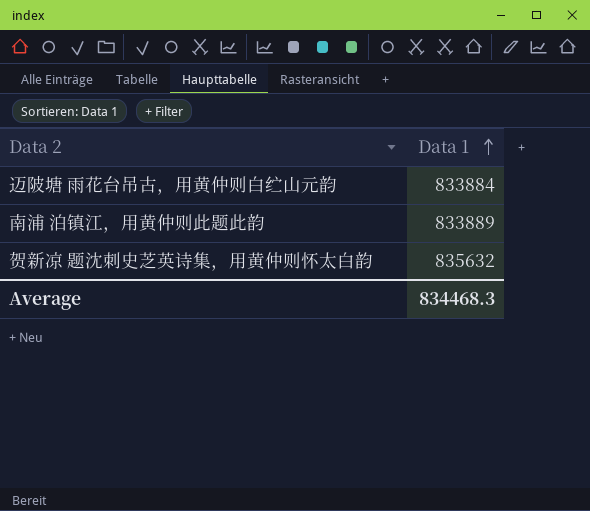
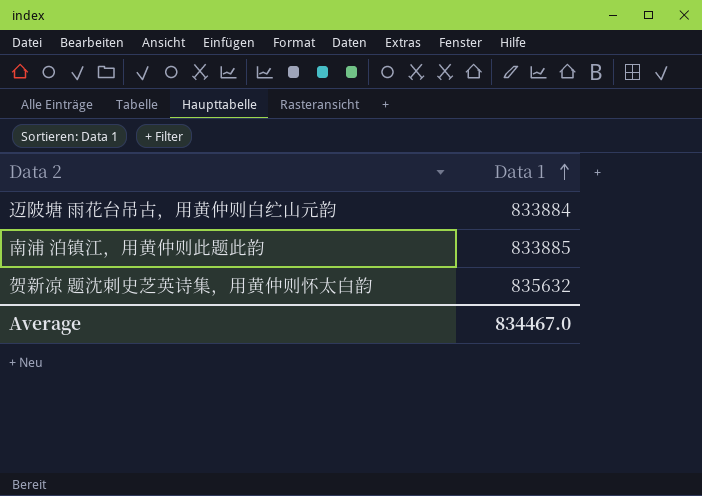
南浦 泊镇江，用黄仲则此题此韵 | Data 1: 833889 -> 833885
Average | Data 1: 834468.3 -> 834467.0

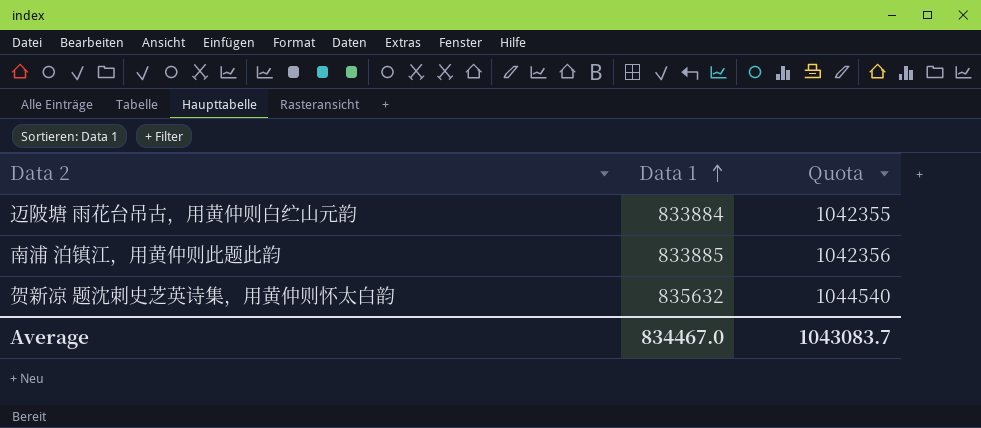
column Quota | formula: none -> [Data 1] * 1.25

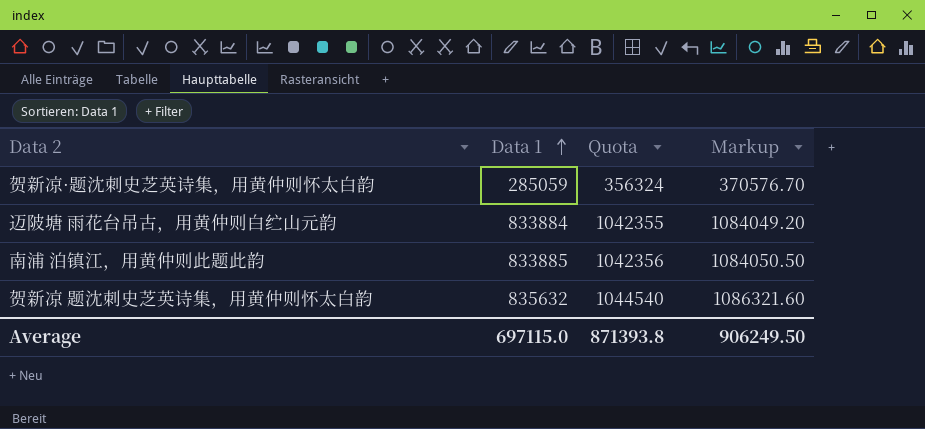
column Markup | formula: none -> [Data 1] * 1.3
row 贺新凉·题沈刺史芝英诗集，用黄仲则怀太白韵: none -> 285059 | 356324 | 370576.70
Average | Data 1: 834467.0 -> 697115.0
Average | Quota: 1043083.7 -> 871393.8

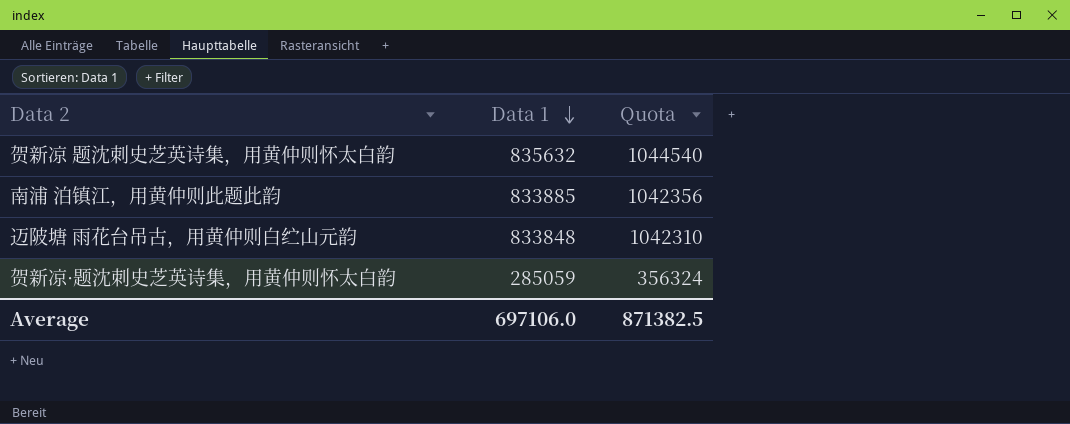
row order: Data 1 ascending -> Data 1 descending
column Markup | formula: [Data 1] * 1.3 -> none
迈陂塘 雨花台吊古，用黄仲则白纻山元韵 | Data 1: 833884 -> 833848
迈陂塘 雨花台吊古，用黄仲则白纻山元韵 | Quota: 1042355 -> 1042310
Average | Data 1: 697115.0 -> 697106.0
Average | Quota: 871393.8 -> 871382.5

